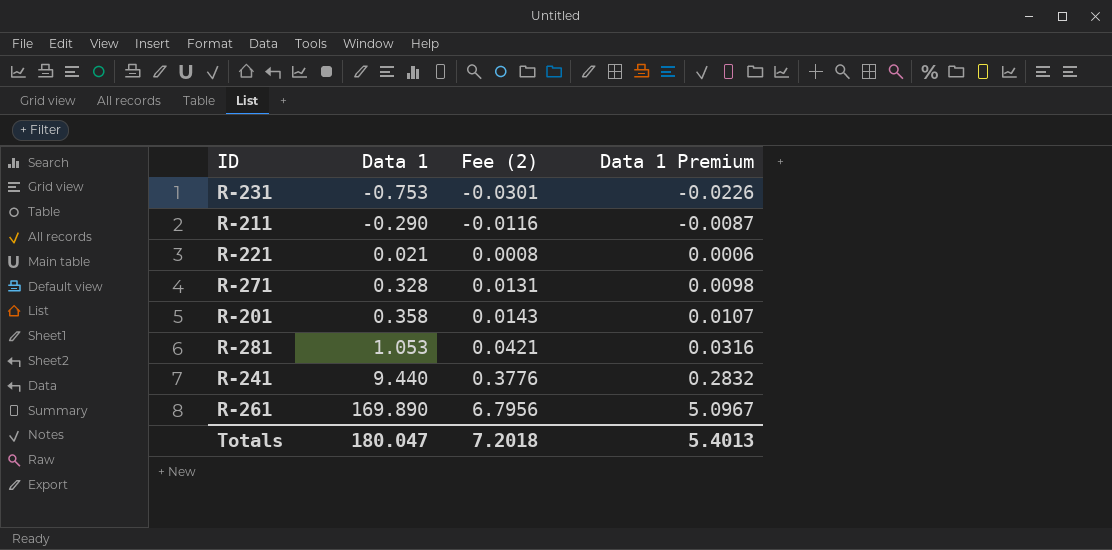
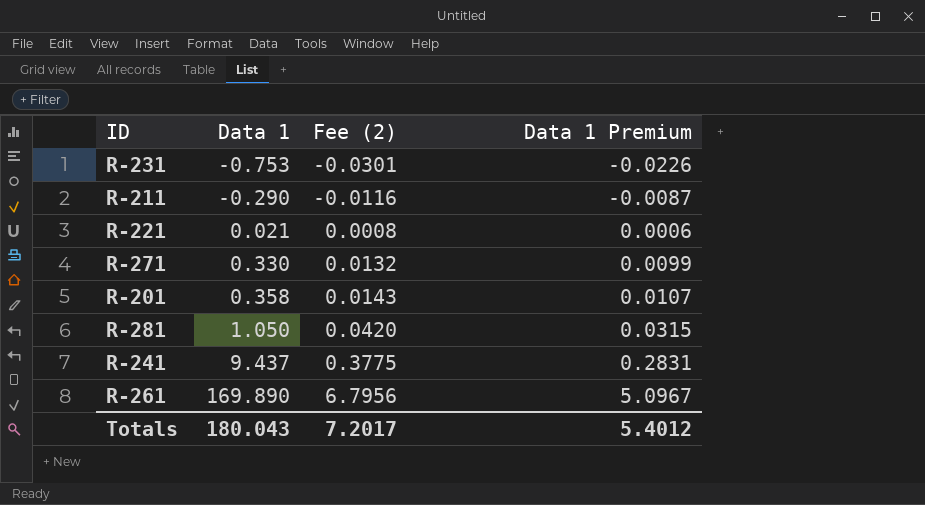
R-271 | Data 1: 0.328 -> 0.330
R-271 | Fee (2): 0.0131 -> 0.0132
R-271 | Data 1 Premium: 0.0098 -> 0.0099
R-281 | Data 1: 1.053 -> 1.050
R-281 | Fee (2): 0.0421 -> 0.0420
R-281 | Data 1 Premium: 0.0316 -> 0.0315
R-241 | Data 1: 9.440 -> 9.437
R-241 | Fee (2): 0.3776 -> 0.3775
R-241 | Data 1 Premium: 0.2832 -> 0.2831
Totals | Data 1: 180.047 -> 180.043
Totals | Fee (2): 7.2018 -> 7.2017
Totals | Data 1 Premium: 5.4013 -> 5.4012

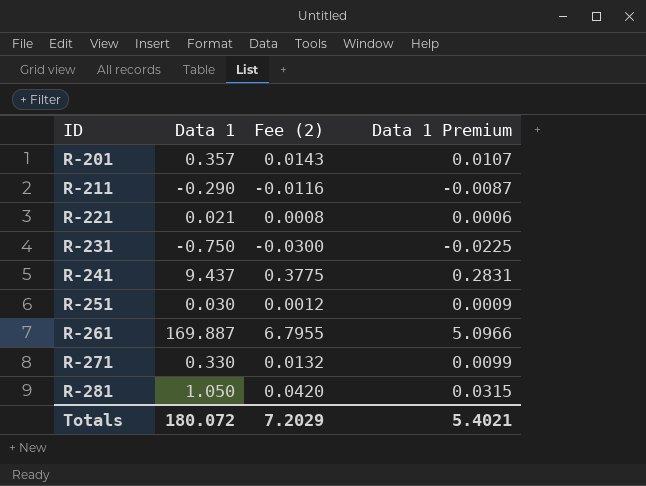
row order: Data 1 ascending -> ID ascending
R-201 | Data 1: 0.358 -> 0.357
R-231 | Data 1: -0.753 -> -0.750
R-231 | Fee (2): -0.0301 -> -0.0300
R-231 | Data 1 Premium: -0.0226 -> -0.0225
row R-251: none -> 0.030 | 0.0012 | 0.0009
R-261 | Data 1: 169.890 -> 169.887
R-261 | Fee (2): 6.7956 -> 6.7955
R-261 | Data 1 Premium: 5.0967 -> 5.0966
Totals | Data 1: 180.043 -> 180.072
Totals | Fee (2): 7.2017 -> 7.2029
Totals | Data 1 Premium: 5.4012 -> 5.4021

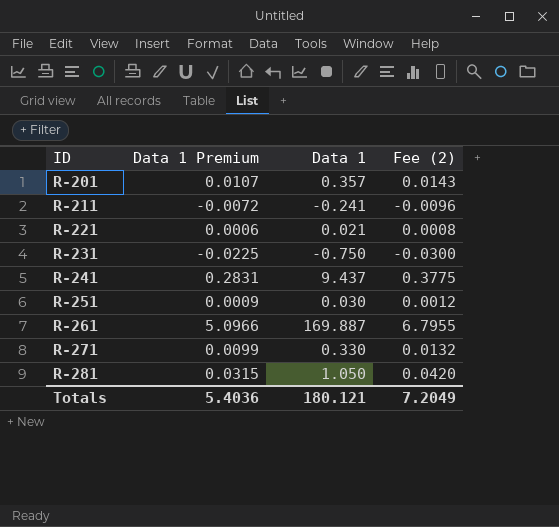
column Data 1 Premium | position: 4 -> 2
R-211 | Data 1 Premium: -0.0087 -> -0.0072
R-211 | Data 1: -0.290 -> -0.241
R-211 | Fee (2): -0.0116 -> -0.0096
Totals | Data 1 Premium: 5.4021 -> 5.4036
Totals | Data 1: 180.072 -> 180.121
Totals | Fee (2): 7.2029 -> 7.2049

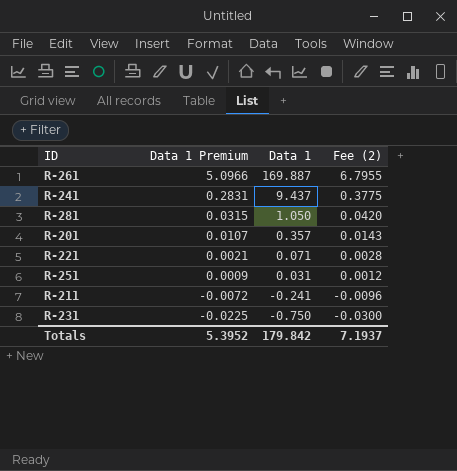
row order: ID ascending -> Data 1 Premium descending
row R-271: 0.0099 | 0.330 | 0.0132 -> none
R-221 | Data 1 Premium: 0.0006 -> 0.0021
R-221 | Data 1: 0.021 -> 0.071
R-221 | Fee (2): 0.0008 -> 0.0028
R-251 | Data 1: 0.030 -> 0.031
Totals | Data 1 Premium: 5.4036 -> 5.3952
Totals | Data 1: 180.121 -> 179.842
Totals | Fee (2): 7.2049 -> 7.1937

